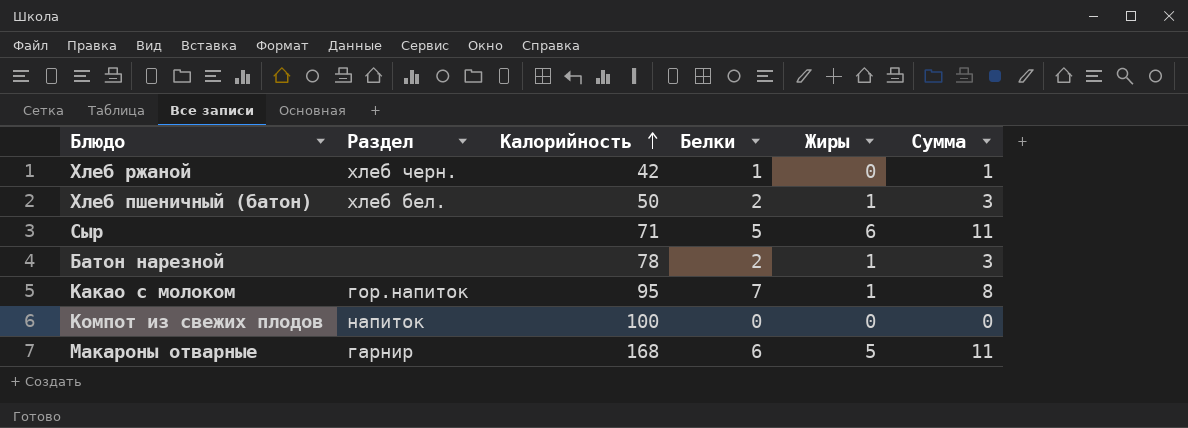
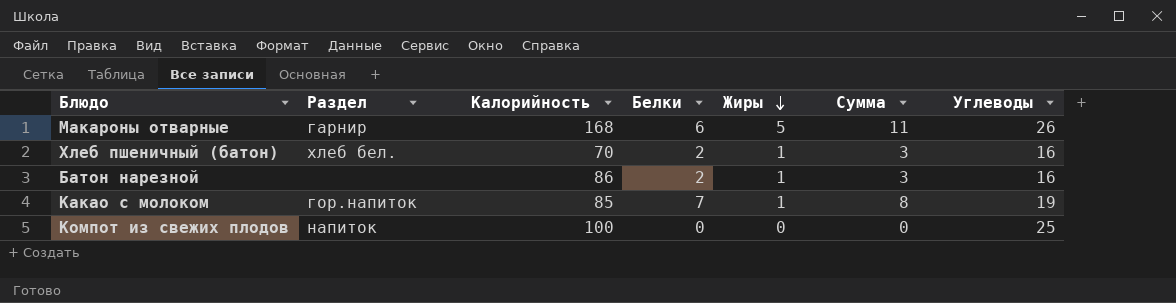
row order: Калорийность ascending -> Жиры descending
column Углеводы | position: none -> 7
row Хлеб ржаной: хлеб черн. | 42 | 1 | 0 | 1 -> none
row Сыр: none | 71 | 5 | 6 | 11 -> none
Хлеб пшеничный (батон) | Калорийность: 50 -> 70
Батон нарезной | Калорийность: 78 -> 86
Какао с молоком | Калорийность: 95 -> 85

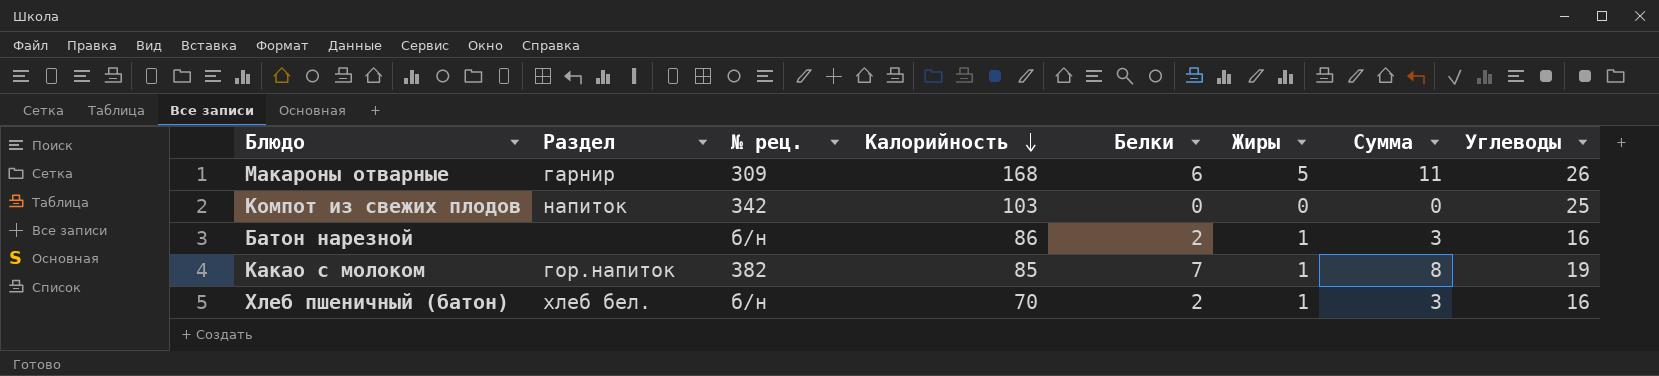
row order: Жиры descending -> Калорийность descending
column № рец. | position: none -> 3
Компот из свежих плодов | Калорийность: 100 -> 103

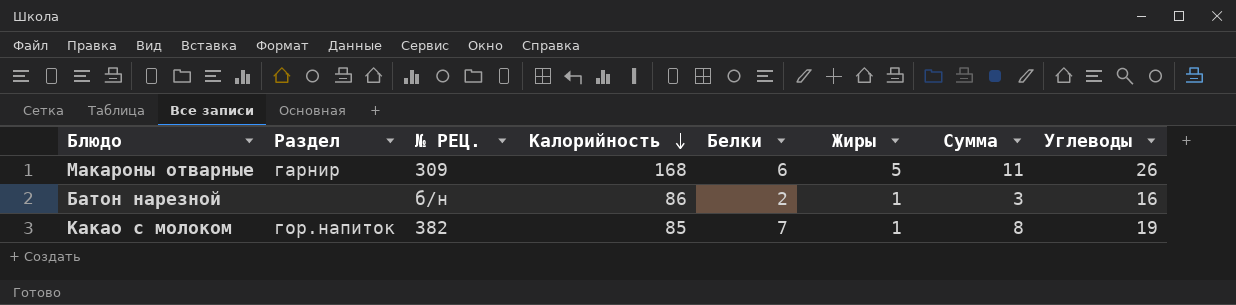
column name: № рец. -> № РЕЦ.
row Компот из свежих плодов: напиток | 342 | 103 | 0 | 0 | 0 | 25 -> none
row Хлеб пшеничный (батон): хлеб бел. | б/н | 70 | 2 | 1 | 3 | 16 -> none

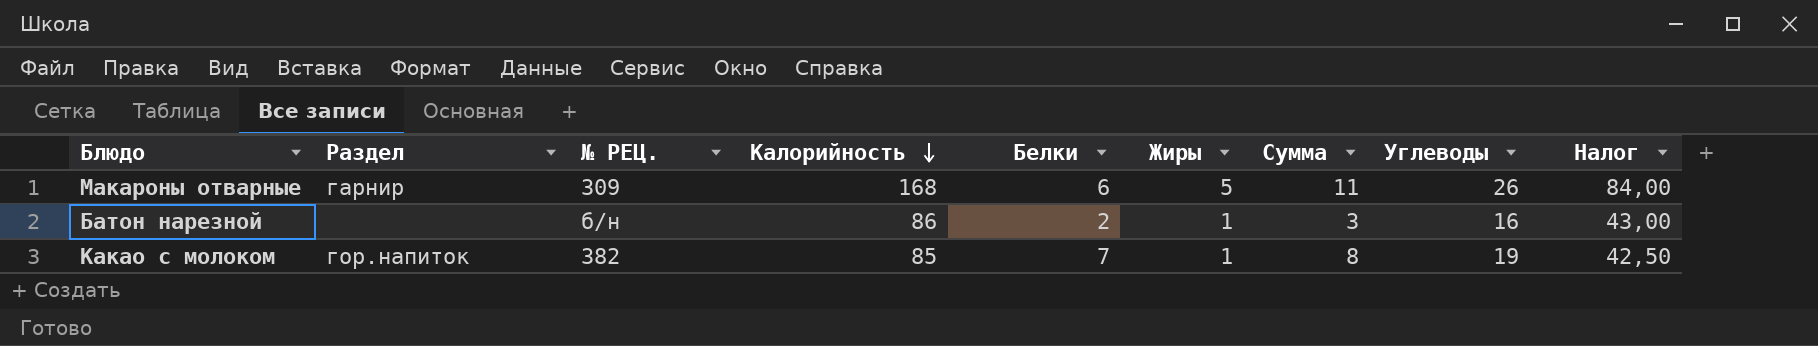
column Налог | formula: none -> [Калорийность] * 0,5

